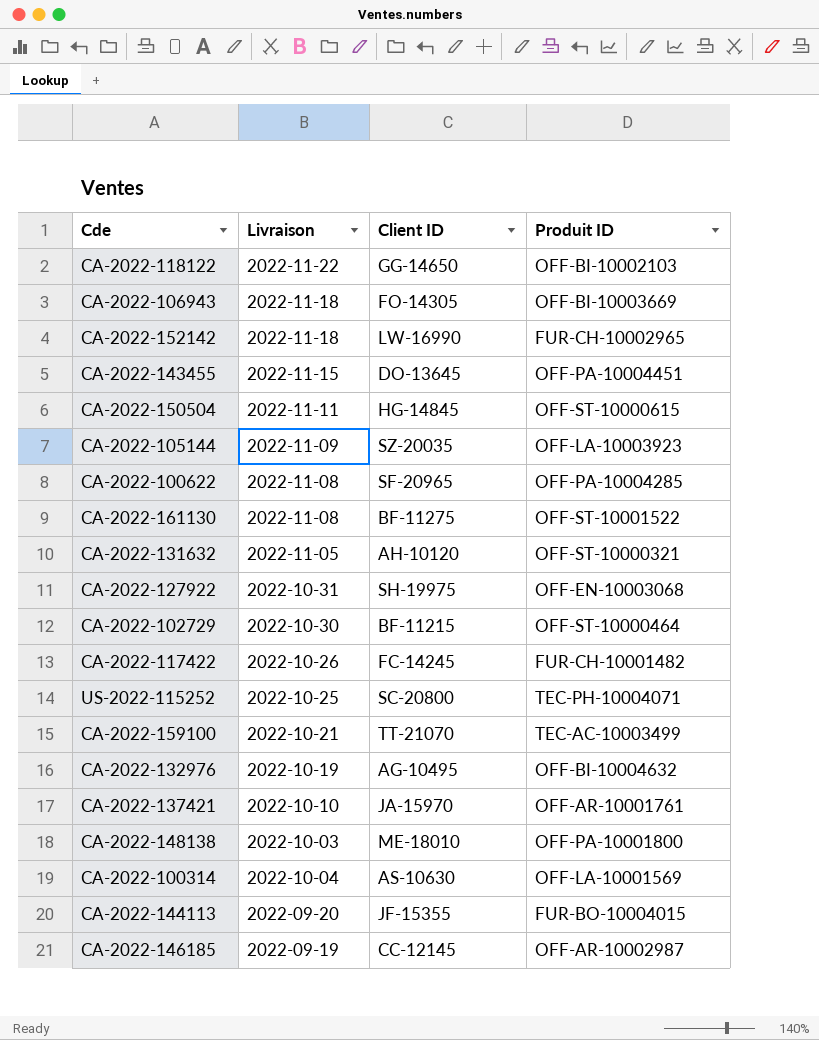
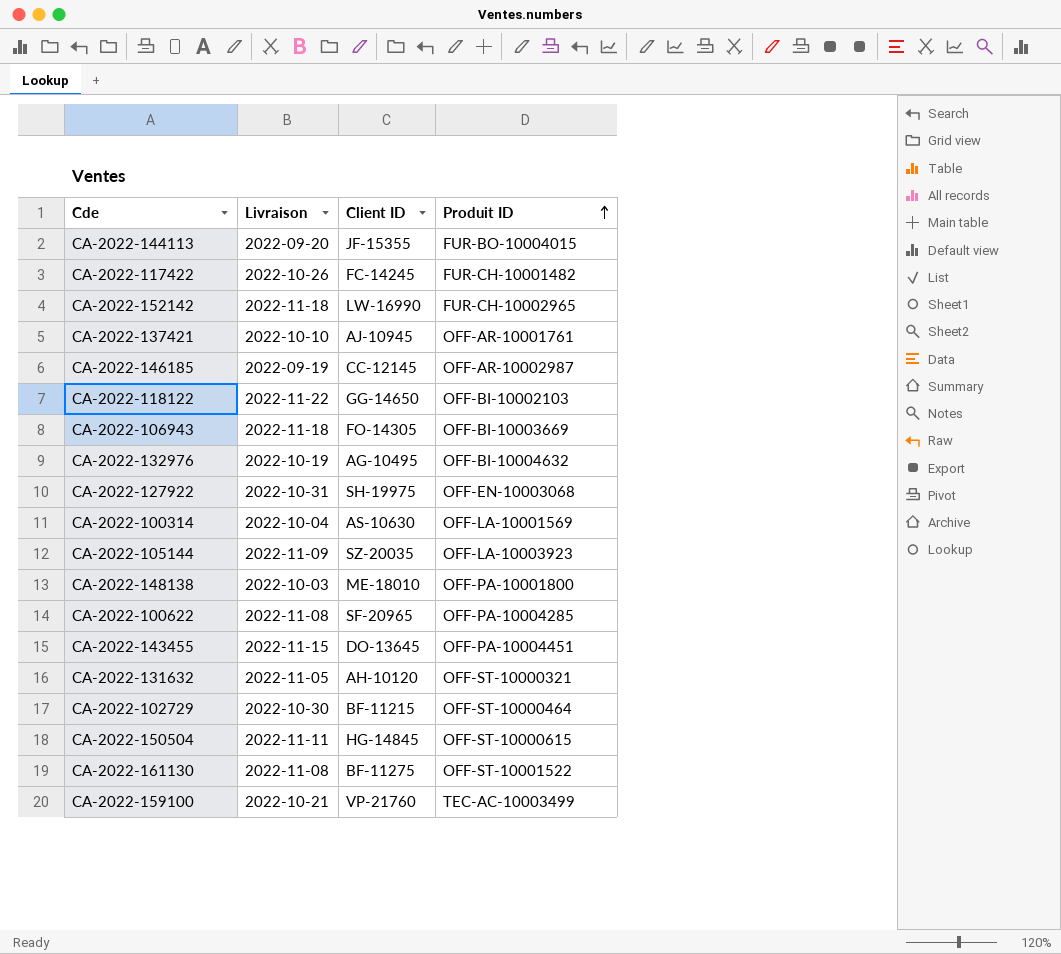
row order: none -> Produit ID ascending
row US-2022-115252: 2022-10-25 | SC-20800 | TEC-PH-10004071 -> none
CA-2022-137421 | Client ID: JA-15970 -> AJ-10945
CA-2022-159100 | Client ID: TT-21070 -> VP-21760

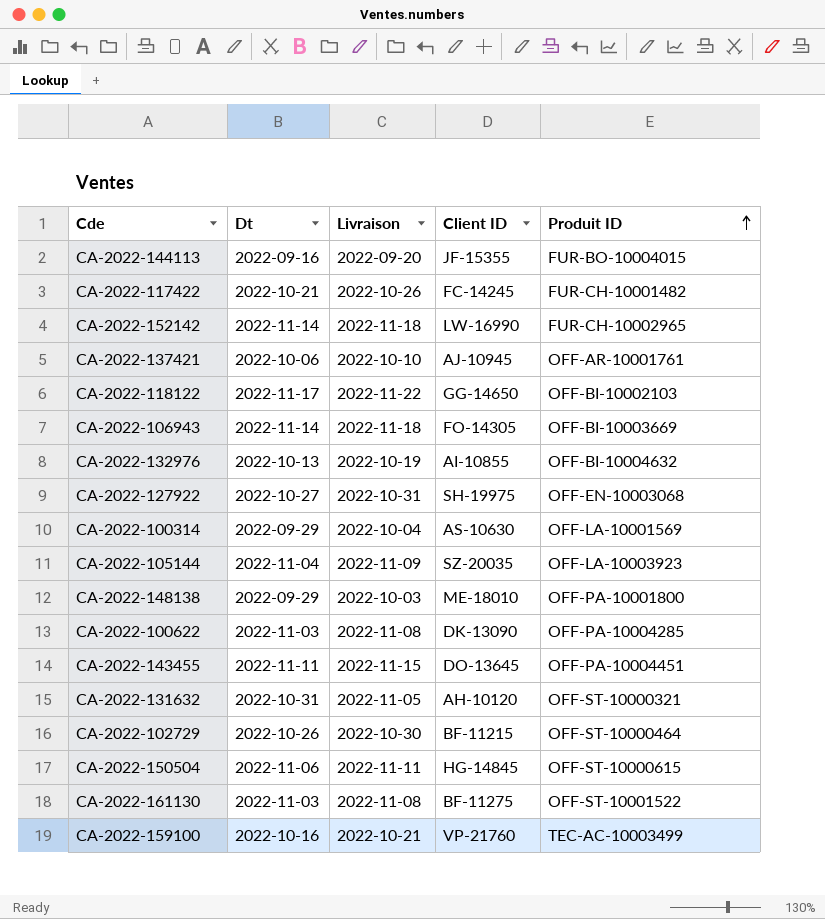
column Dt | position: none -> 2
row CA-2022-146185: 2022-09-19 | CC-12145 | OFF-AR-10002987 -> none
CA-2022-132976 | Client ID: AG-10495 -> AI-10855
CA-2022-100622 | Client ID: SF-20965 -> DK-13090

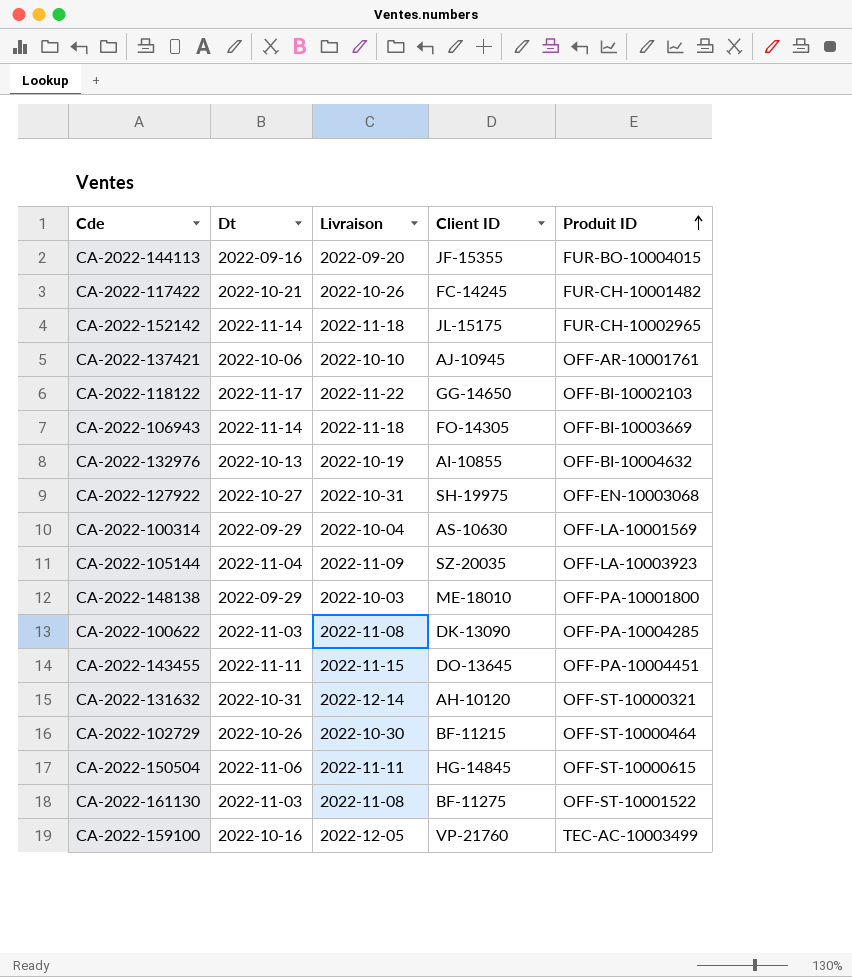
CA-2022-152142 | Client ID: LW-16990 -> JL-15175
CA-2022-131632 | Livraison: 2022-11-05 -> 2022-12-14
CA-2022-159100 | Livraison: 2022-10-21 -> 2022-12-05

